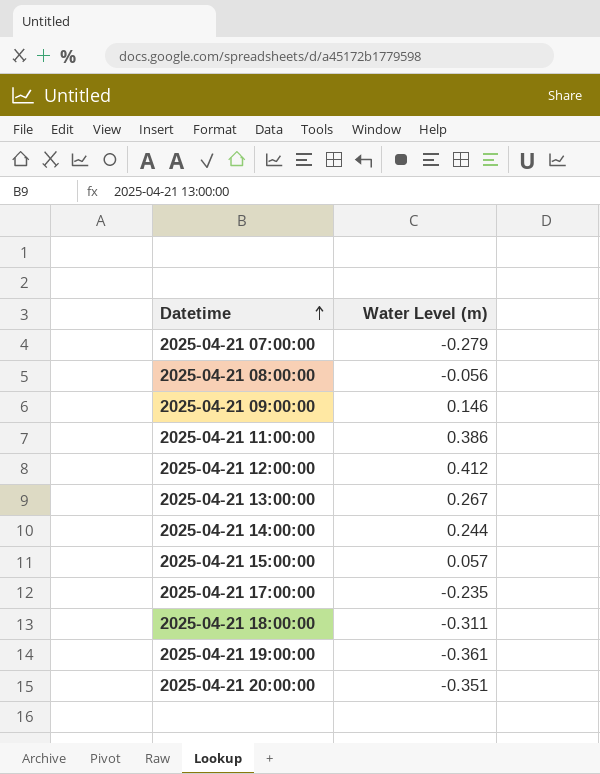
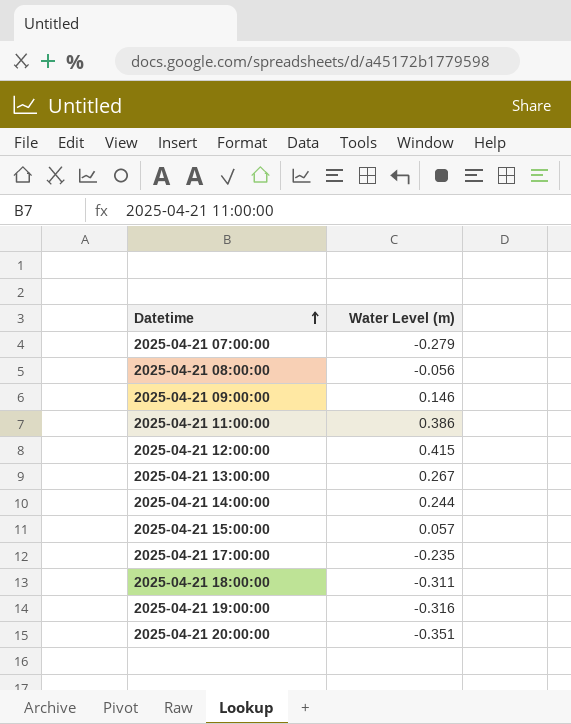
2025-04-21 12:00:00 | Water Level (m): 0.412 -> 0.415
2025-04-21 19:00:00 | Water Level (m): -0.361 -> -0.316

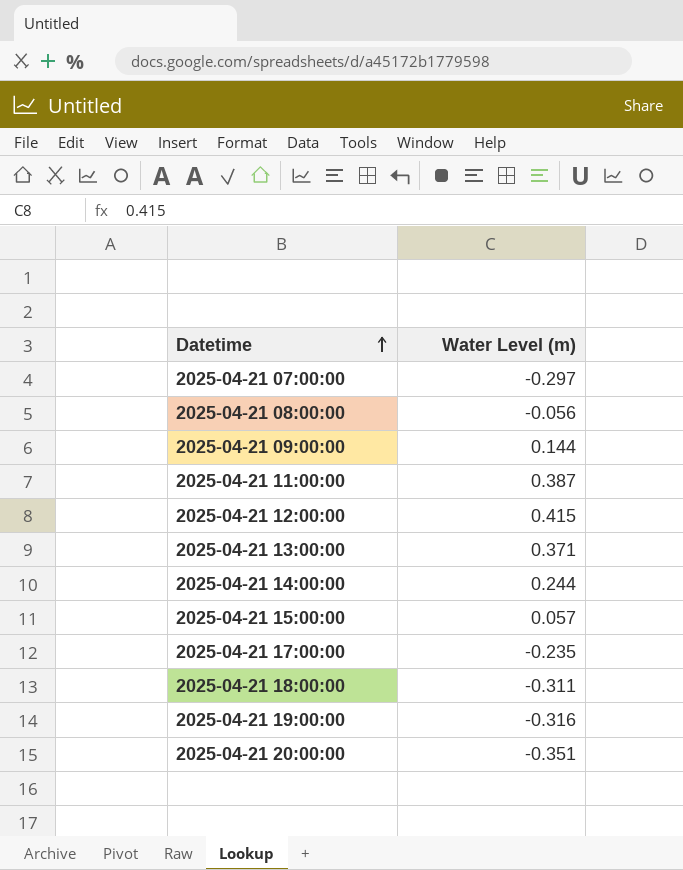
2025-04-21 07:00:00 | Water Level (m): -0.279 -> -0.297
2025-04-21 09:00:00 | Water Level (m): 0.146 -> 0.144
2025-04-21 11:00:00 | Water Level (m): 0.386 -> 0.387
2025-04-21 13:00:00 | Water Level (m): 0.267 -> 0.371

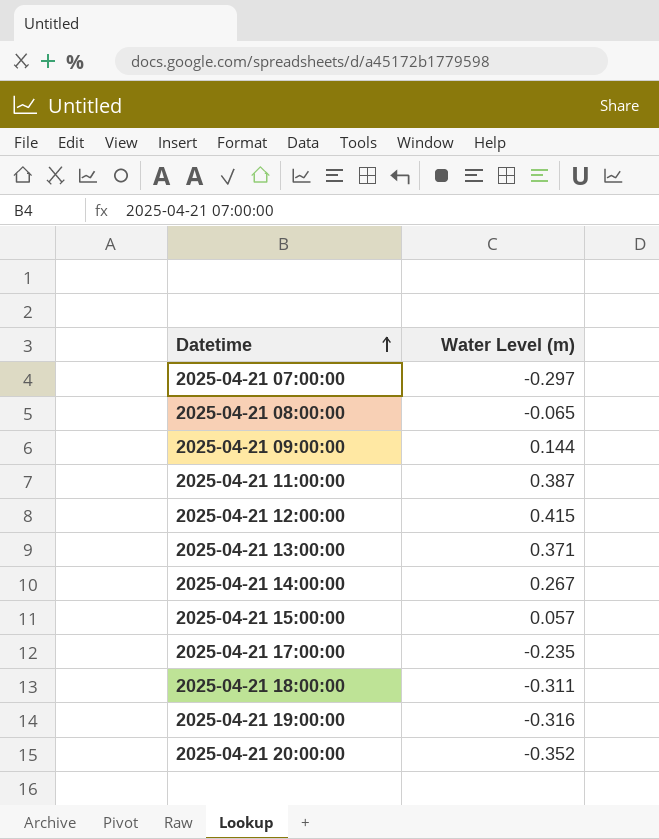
2025-04-21 08:00:00 | Water Level (m): -0.056 -> -0.065
2025-04-21 14:00:00 | Water Level (m): 0.244 -> 0.267
2025-04-21 20:00:00 | Water Level (m): -0.351 -> -0.352

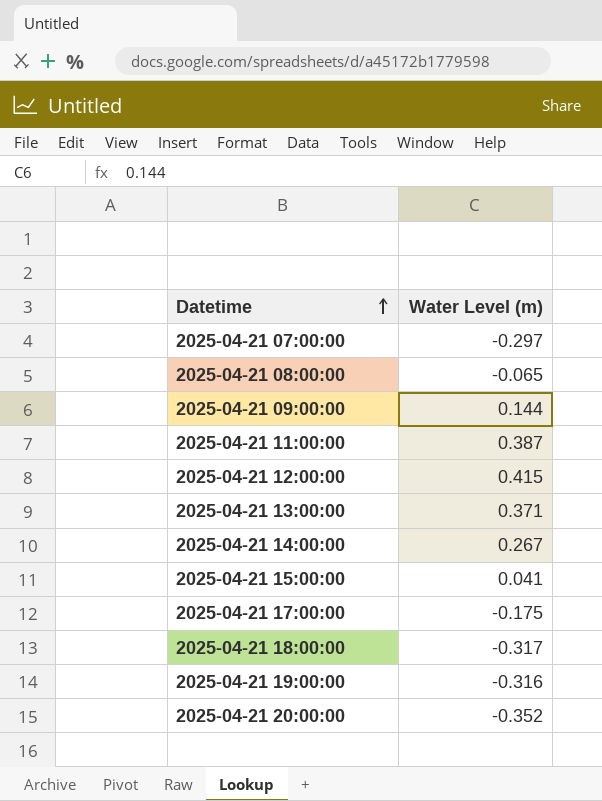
2025-04-21 15:00:00 | Water Level (m): 0.057 -> 0.041
2025-04-21 17:00:00 | Water Level (m): -0.235 -> -0.175
2025-04-21 18:00:00 | Water Level (m): -0.311 -> -0.317

